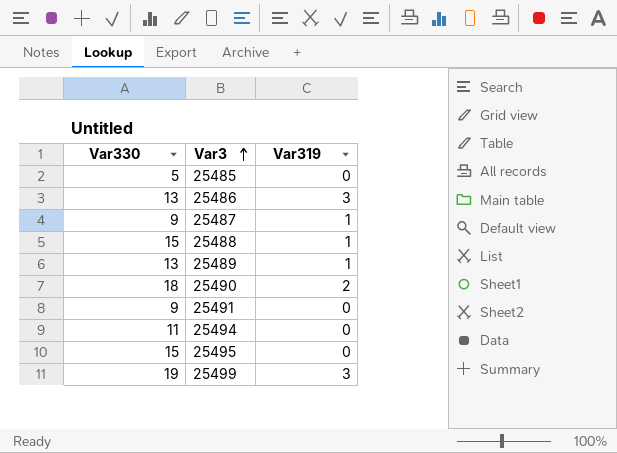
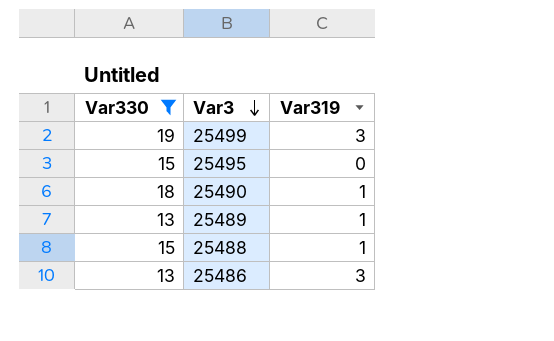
filter: none -> Var330 >= 13
row order: Var3 ascending -> Var3 descending
25490 | Var319: 2 -> 1

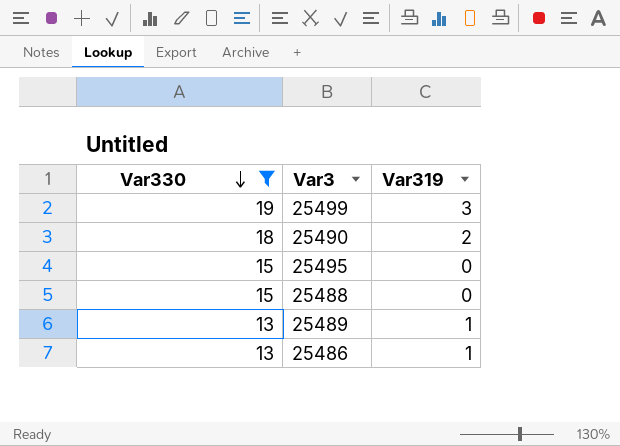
row order: Var3 descending -> Var330 descending
25490 | Var319: 1 -> 2
25488 | Var319: 1 -> 0
25486 | Var319: 3 -> 1

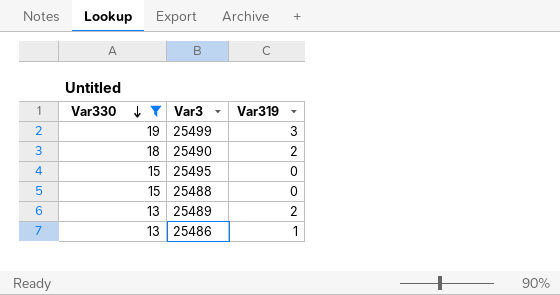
25489 | Var319: 1 -> 2

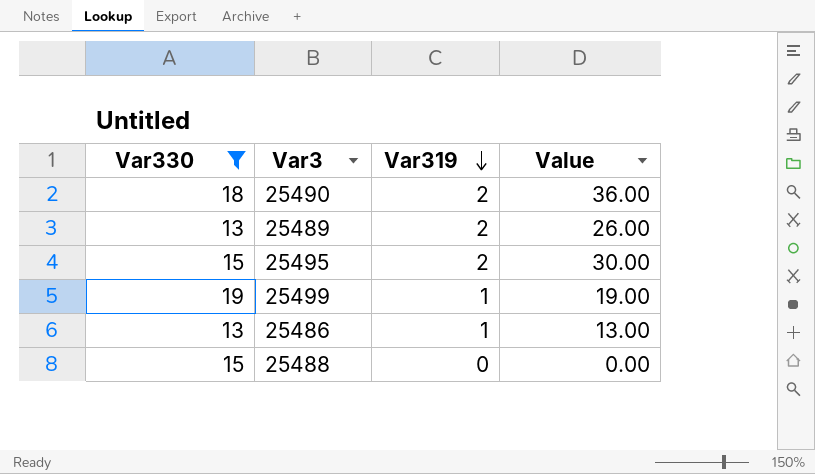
row order: Var330 descending -> Var319 descending
column Value | formula: none -> [Var330] * [Var319]
25495 | Var319: 0 -> 2
25499 | Var319: 3 -> 1

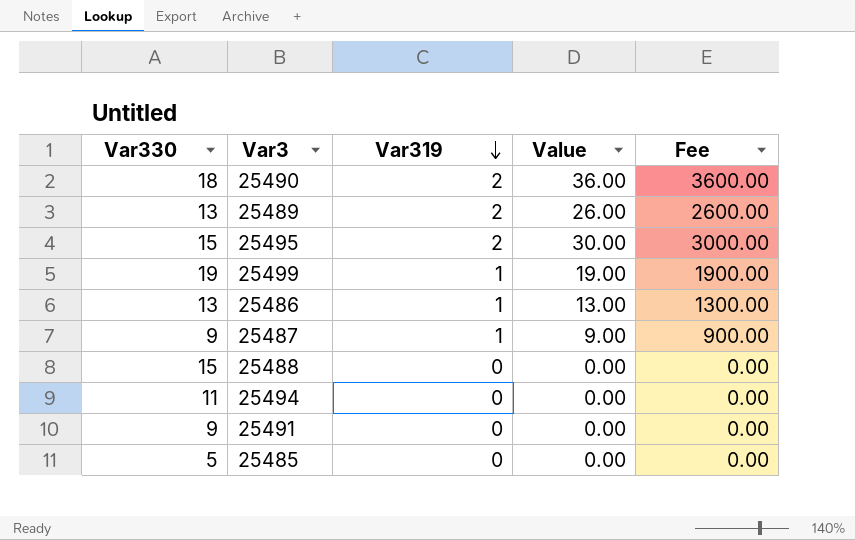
filter: Var330 >= 13 -> none
column Fee | formula: none -> [Value] * 100

